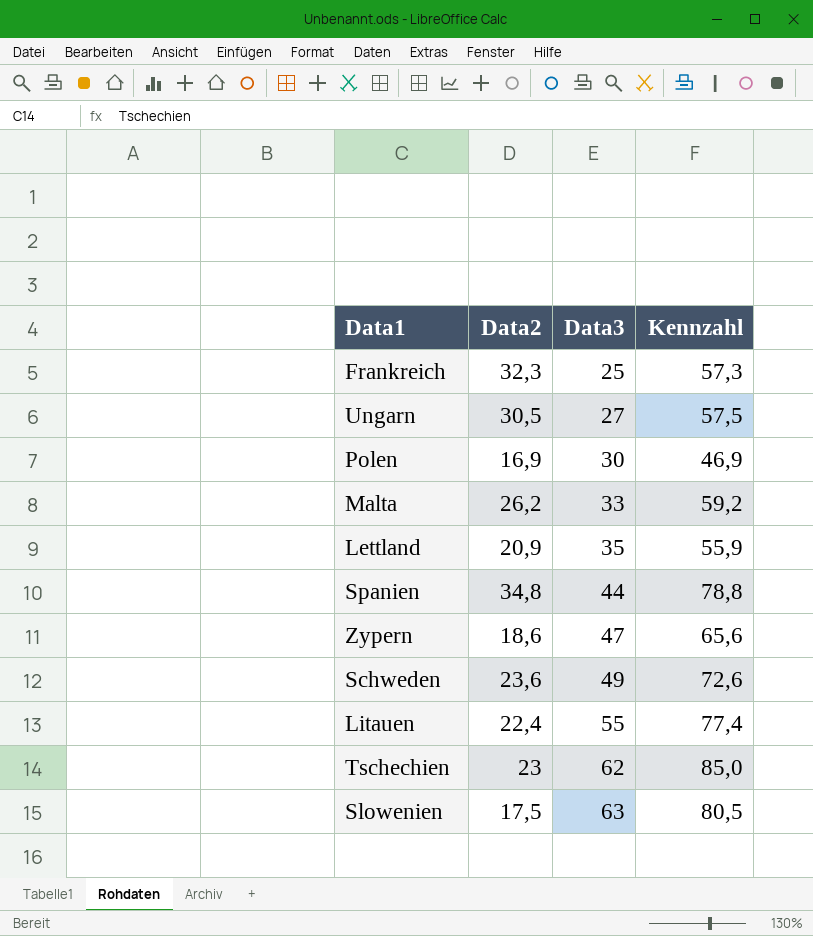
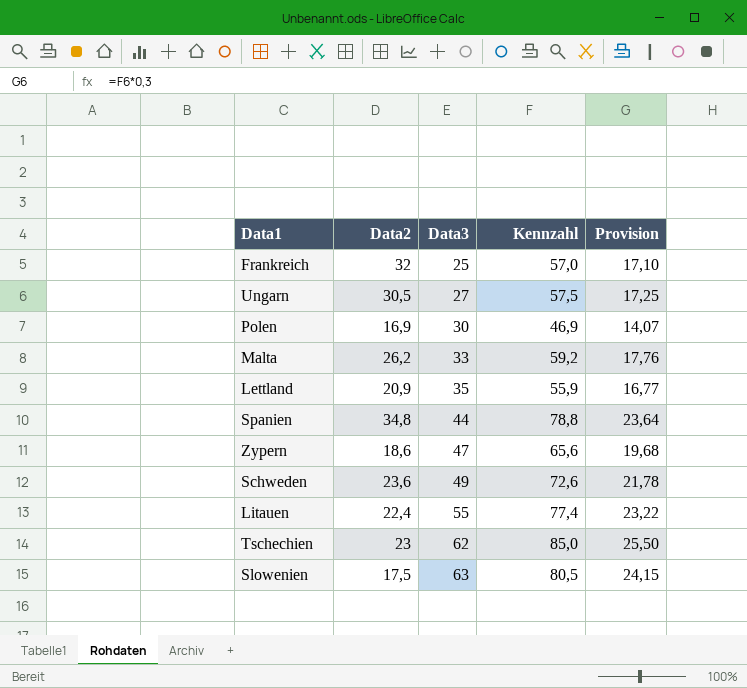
column Provision | formula: none -> [Kennzahl] * 0,3
Frankreich | Data2: 32,3 -> 32
Frankreich | Kennzahl: 57,3 -> 57,0

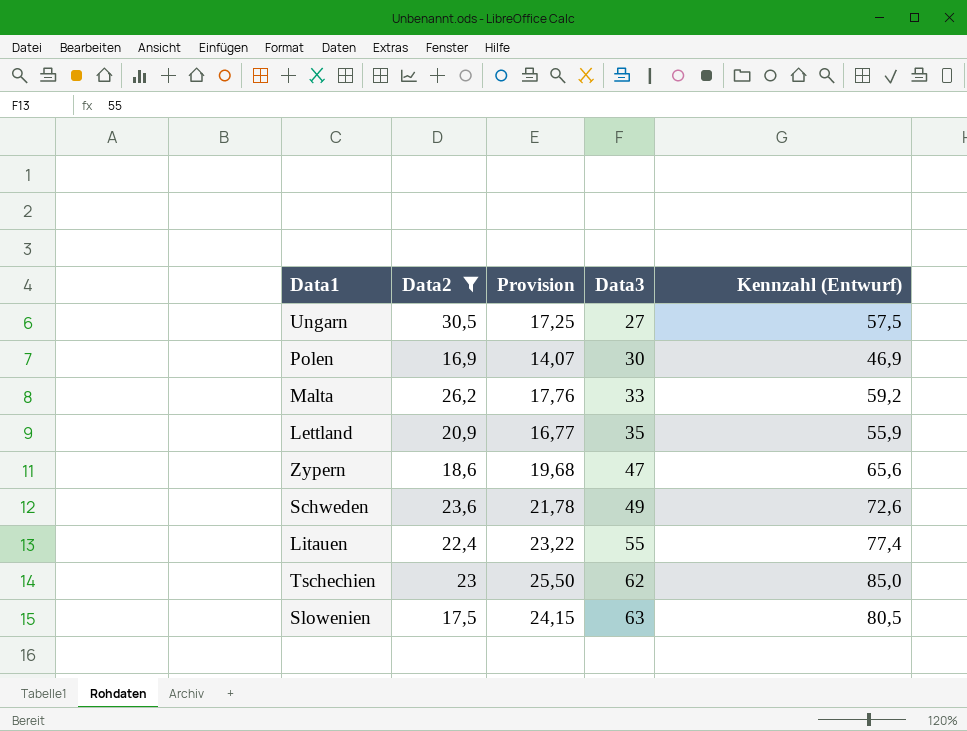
filter: none -> Data2 <= 30,5
column Provision | position: 5 -> 3
column name: Kennzahl -> Kennzahl (Entwurf)

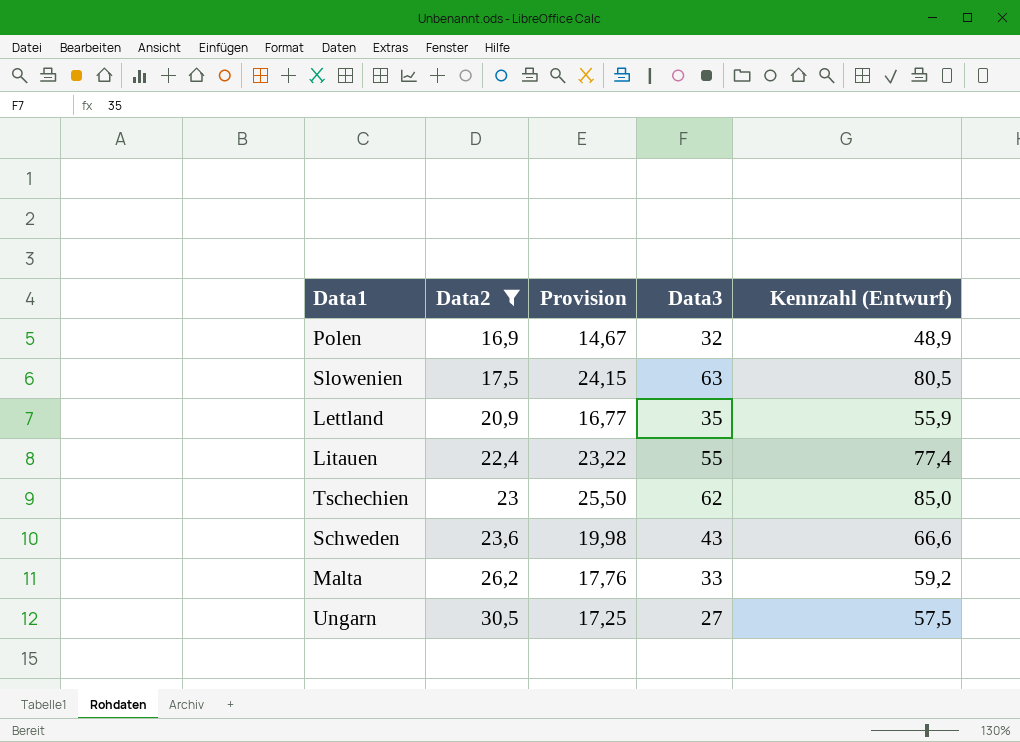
row order: Data3 ascending -> Data2 ascending
row Zypern: 18,6 | 19,68 | 47 | 65,6 -> none
Polen | Provision: 14,07 -> 14,67
Polen | Data3: 30 -> 32
Polen | Kennzahl (Entwurf): 46,9 -> 48,9
Schweden | Provision: 21,78 -> 19,98
Schweden | Data3: 49 -> 43
Schweden | Kennzahl (Entwurf): 72,6 -> 66,6

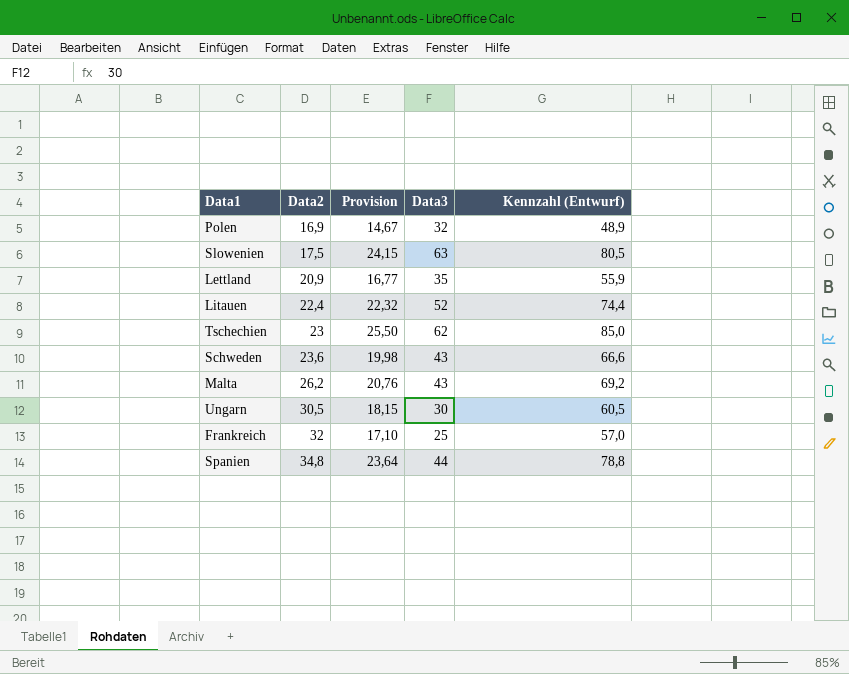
filter: Data2 <= 30,5 -> none
Litauen | Provision: 23,22 -> 22,32
Litauen | Data3: 55 -> 52
Litauen | Kennzahl (Entwurf): 77,4 -> 74,4
Malta | Provision: 17,76 -> 20,76
Malta | Data3: 33 -> 43
Malta | Kennzahl (Entwurf): 59,2 -> 69,2
Ungarn | Provision: 17,25 -> 18,15
Ungarn | Data3: 27 -> 30
Ungarn | Kennzahl (Entwurf): 57,5 -> 60,5

